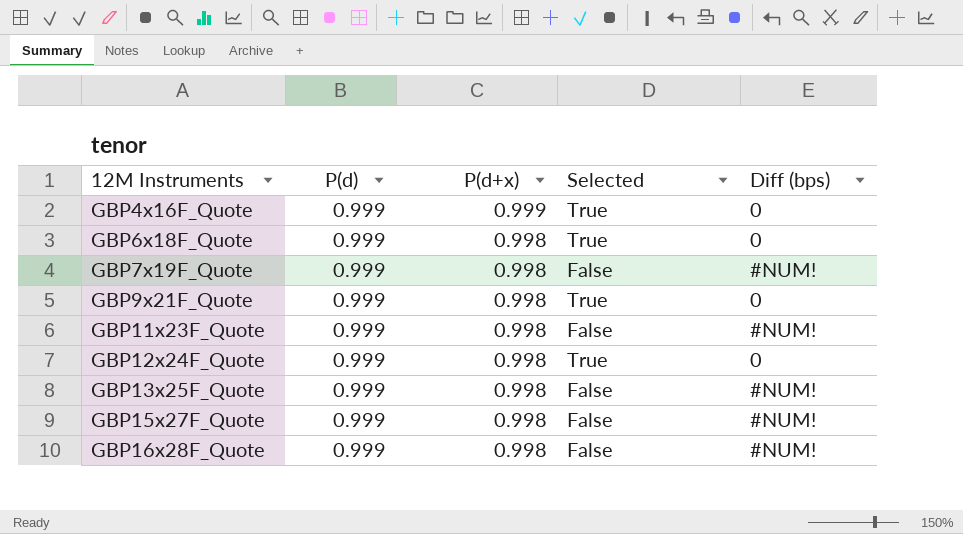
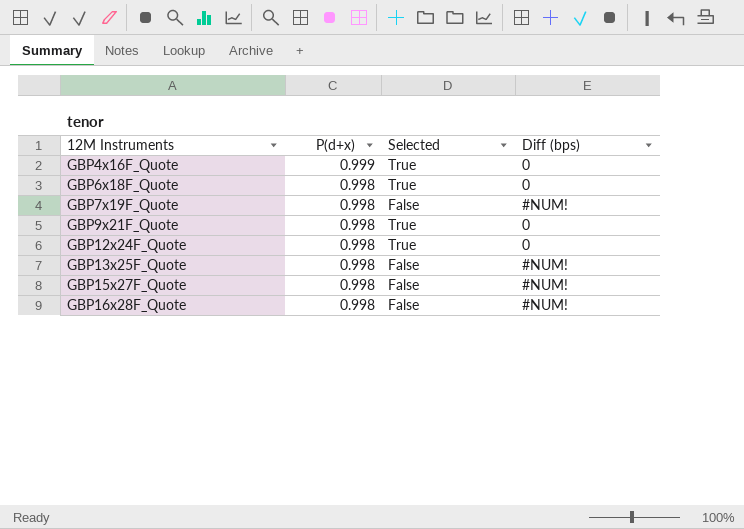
column P(d) | position: 2 -> none
row GBP11x23F_Quote: 0.999 | 0.998 | False | #NUM! -> none

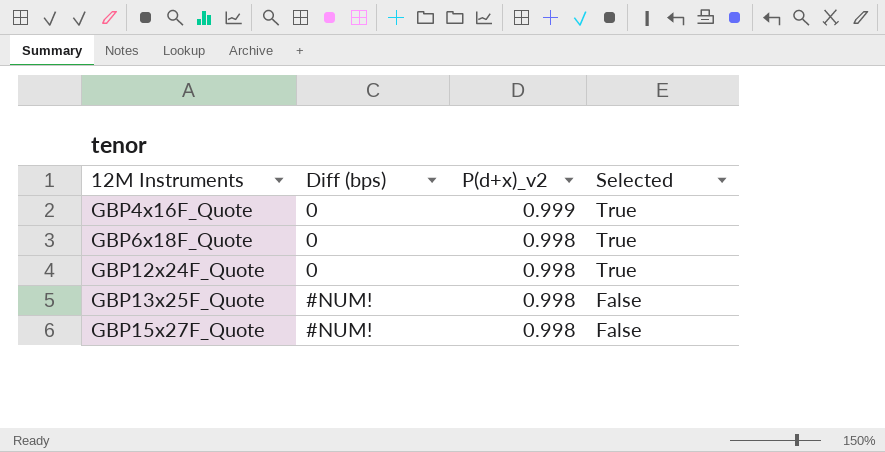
column Diff (bps) | position: 4 -> 2
column name: P(d+x) -> P(d+x)_v2
row GBP7x19F_Quote: 0.998 | False | #NUM! -> none
row GBP9x21F_Quote: 0.998 | True | 0 -> none
row GBP16x28F_Quote: 0.998 | False | #NUM! -> none

